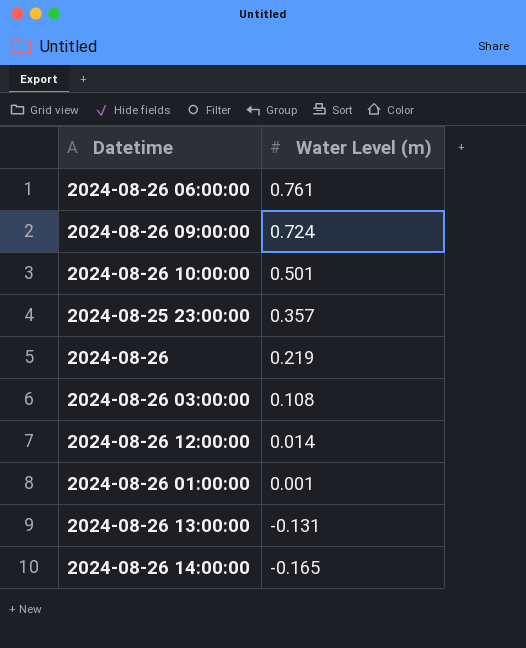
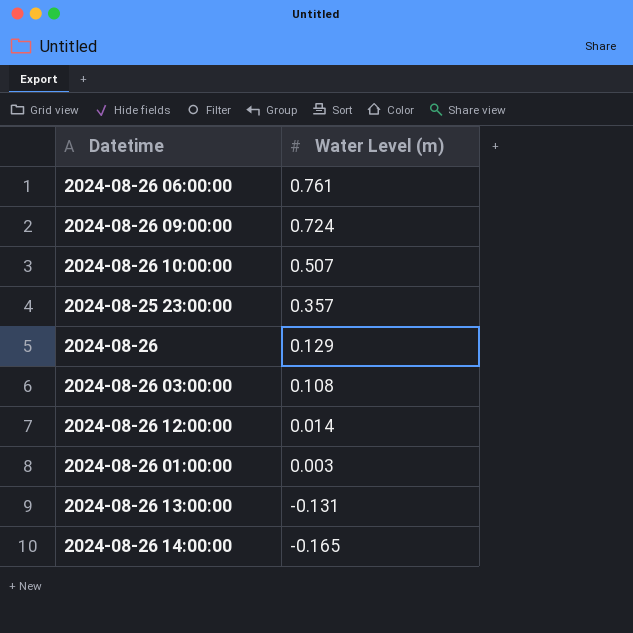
2024-08-26 10:00:00 | Water Level (m): 0.501 -> 0.507
2024-08-26 | Water Level (m): 0.219 -> 0.129
2024-08-26 01:00:00 | Water Level (m): 0.001 -> 0.003

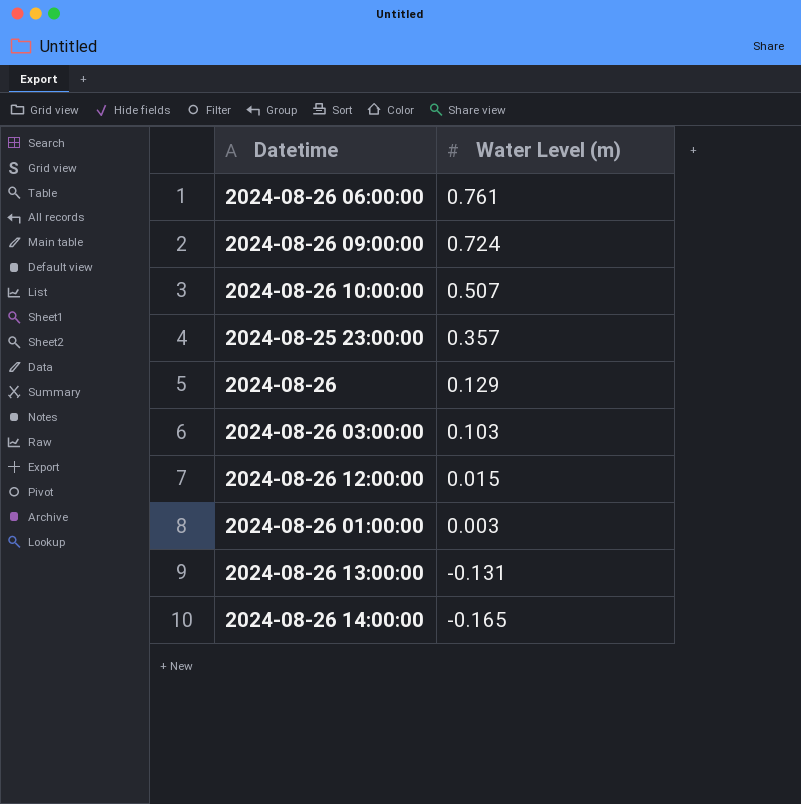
2024-08-26 03:00:00 | Water Level (m): 0.108 -> 0.103
2024-08-26 12:00:00 | Water Level (m): 0.014 -> 0.015

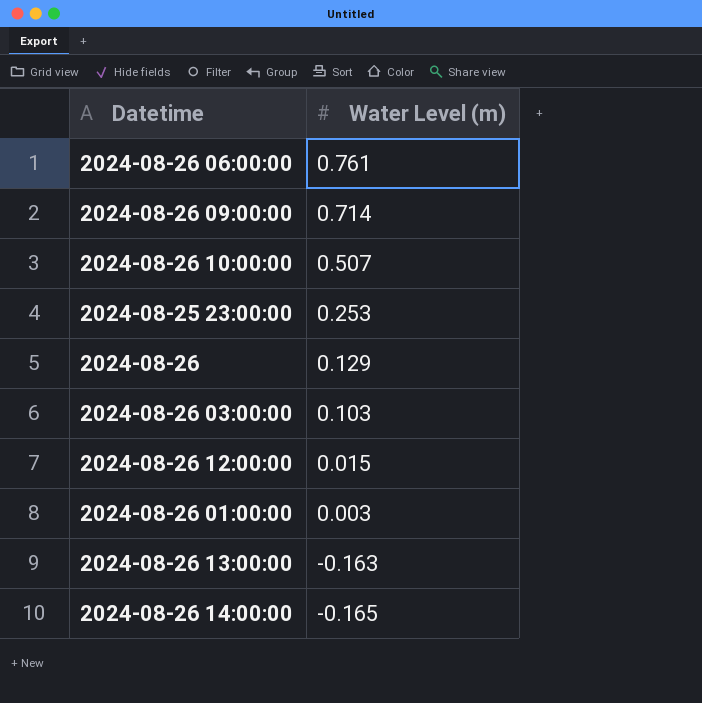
2024-08-26 09:00:00 | Water Level (m): 0.724 -> 0.714
2024-08-25 23:00:00 | Water Level (m): 0.357 -> 0.253
2024-08-26 13:00:00 | Water Level (m): -0.131 -> -0.163

